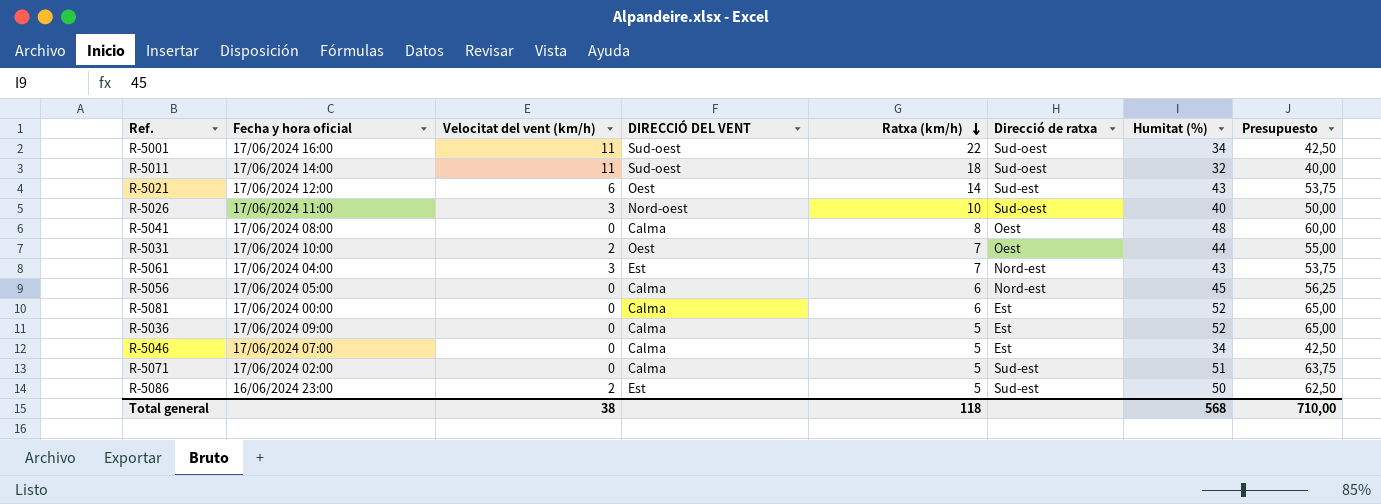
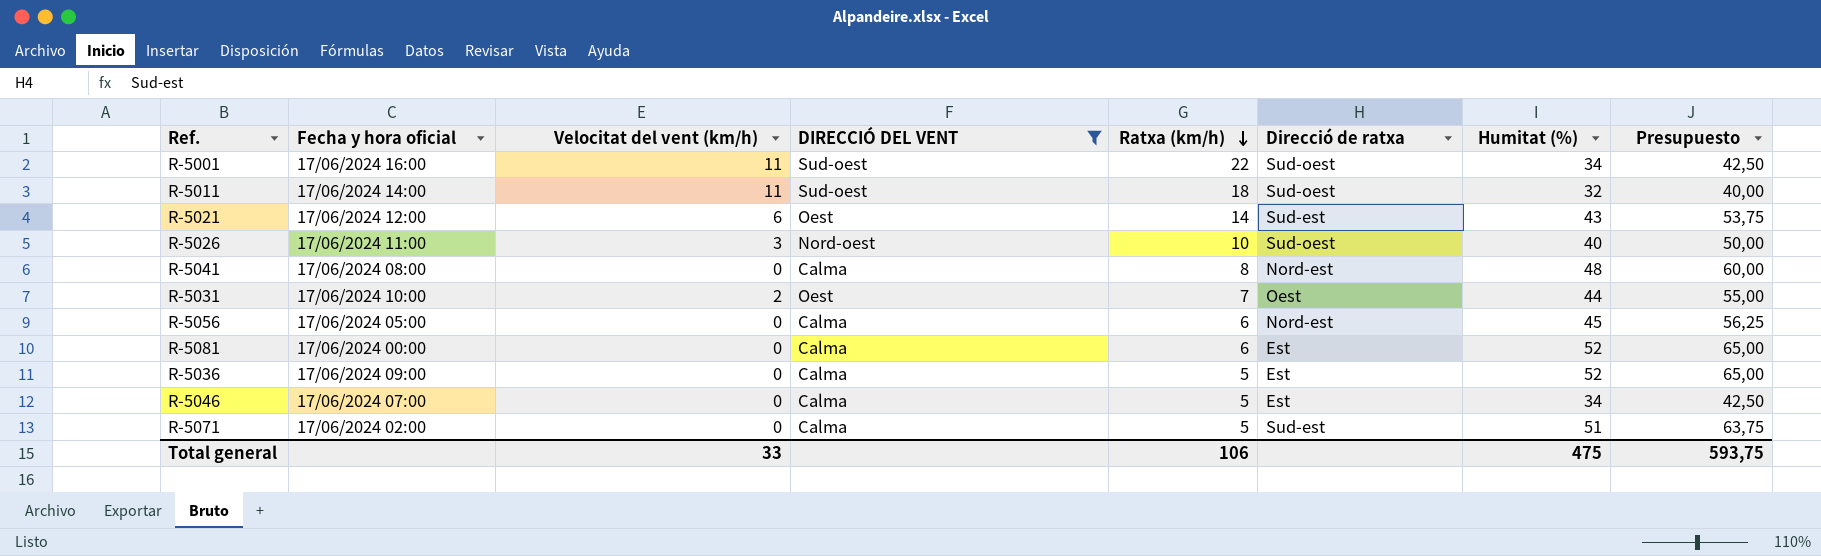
filter: none -> DIRECCIÓ DEL VENT != Est
R-5041 | Direcció de ratxa: Oest -> Nord-est
Total general | Velocitat del vent (km/h): 38 -> 33
Total general | Ratxa (km/h): 118 -> 106
Total general | Humitat (%): 568 -> 475
Total general | Presupuesto: 710,00 -> 593,75

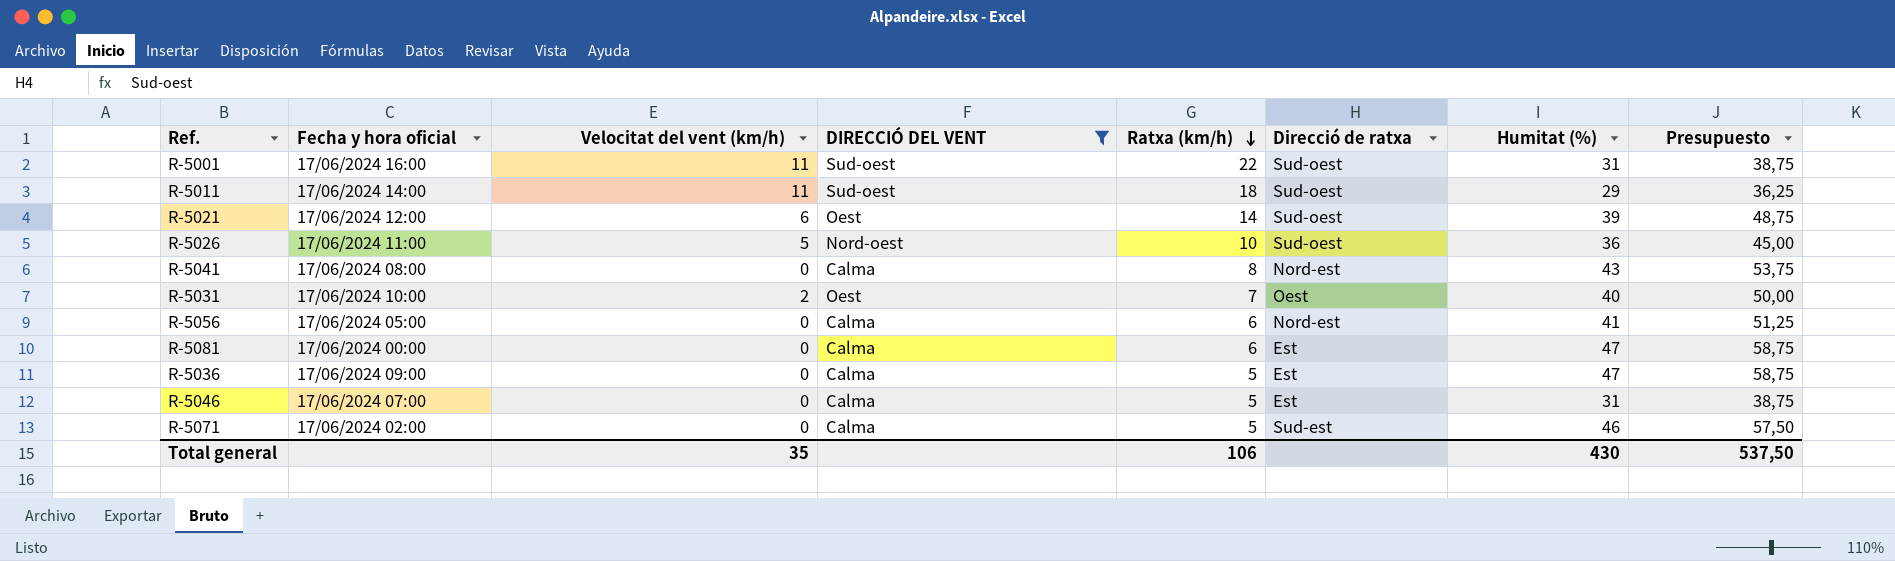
R-5001 | Humitat (%): 34 -> 31
R-5001 | Presupuesto: 42,50 -> 38,75
R-5011 | Humitat (%): 32 -> 29
R-5011 | Presupuesto: 40,00 -> 36,25
R-5021 | Direcció de ratxa: Sud-est -> Sud-oest
R-5021 | Humitat (%): 43 -> 39
R-5021 | Presupuesto: 53,75 -> 48,75
R-5026 | Velocitat del vent (km/h): 3 -> 5
R-5026 | Humitat (%): 40 -> 36
R-5026 | Presupuesto: 50,00 -> 45,00
R-5041 | Humitat (%): 48 -> 43
R-5041 | Presupuesto: 60,00 -> 53,75
R-5031 | Humitat (%): 44 -> 40
R-5031 | Presupuesto: 55,00 -> 50,00
R-5056 | Humitat (%): 45 -> 41
R-5056 | Presupuesto: 56,25 -> 51,25
R-5081 | Humitat (%): 52 -> 47
R-5081 | Presupuesto: 65,00 -> 58,75
R-5036 | Humitat (%): 52 -> 47
R-5036 | Presupuesto: 65,00 -> 58,75
R-5046 | Humitat (%): 34 -> 31
R-5046 | Presupuesto: 42,50 -> 38,75
R-5071 | Humitat (%): 51 -> 46
R-5071 | Presupuesto: 63,75 -> 57,50
Total general | Velocitat del vent (km/h): 33 -> 35
Total general | Humitat (%): 475 -> 430
Total general | Presupuesto: 593,75 -> 537,50

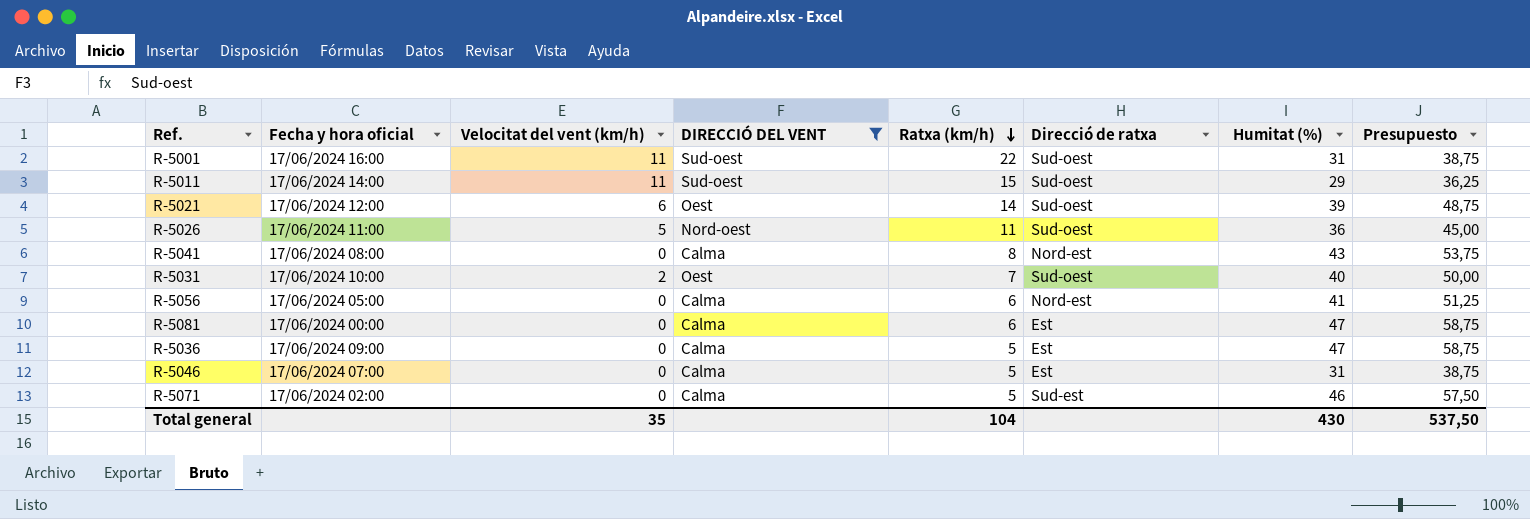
R-5011 | Ratxa (km/h): 18 -> 15
R-5026 | Ratxa (km/h): 10 -> 11
R-5031 | Direcció de ratxa: Oest -> Sud-oest
Total general | Ratxa (km/h): 106 -> 104

